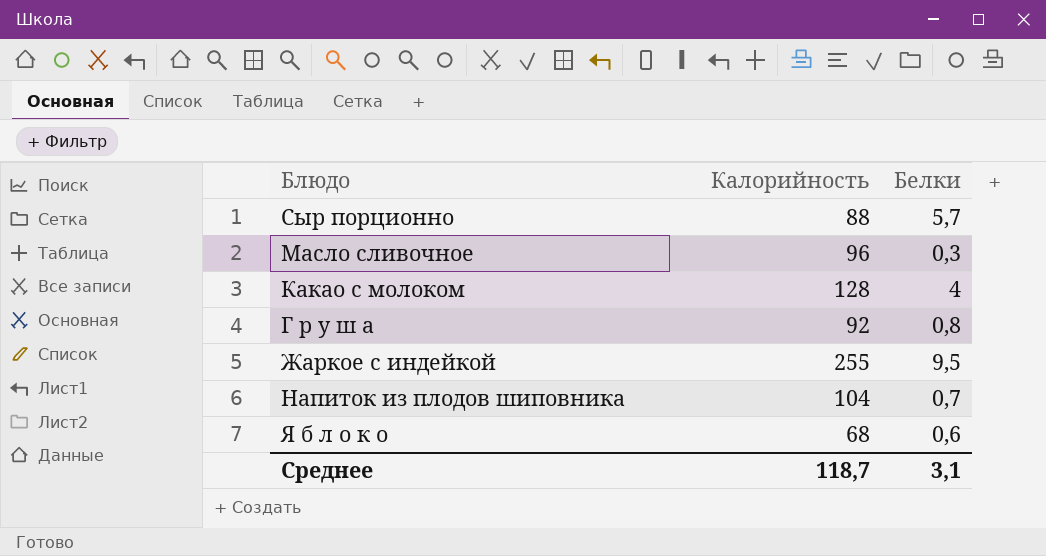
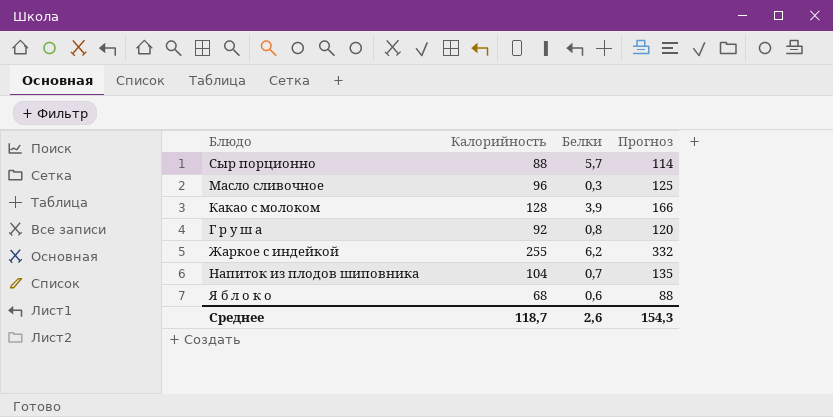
column Прогноз | formula: none -> [Калорийность] * 1,3
Какао с молоком | Белки: 4 -> 3,9
Жаркое с индейкой | Белки: 9,5 -> 6,2
Среднее | Белки: 3,1 -> 2,6

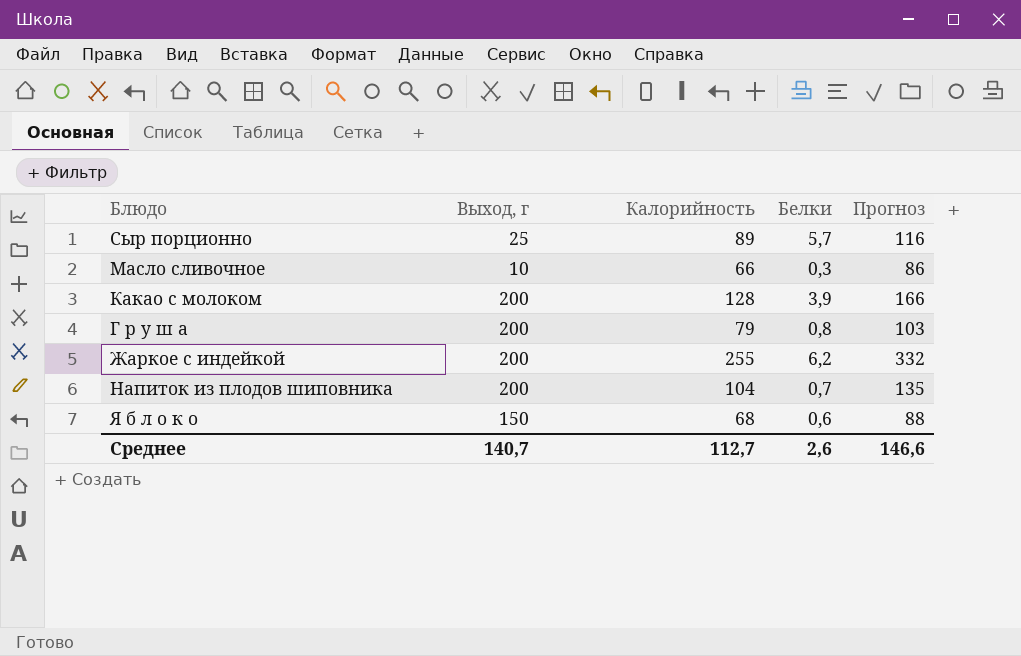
column Выход, г | position: none -> 2
Сыр порционно | Калорийность: 88 -> 89
Сыр порционно | Прогноз: 114 -> 116
Масло сливочное | Калорийность: 96 -> 66
Масло сливочное | Прогноз: 125 -> 86
Г р у ш а | Калорийность: 92 -> 79
Г р у ш а | Прогноз: 120 -> 103
Среднее | Калорийность: 118,7 -> 112,7
Среднее | Прогноз: 154,3 -> 146,6

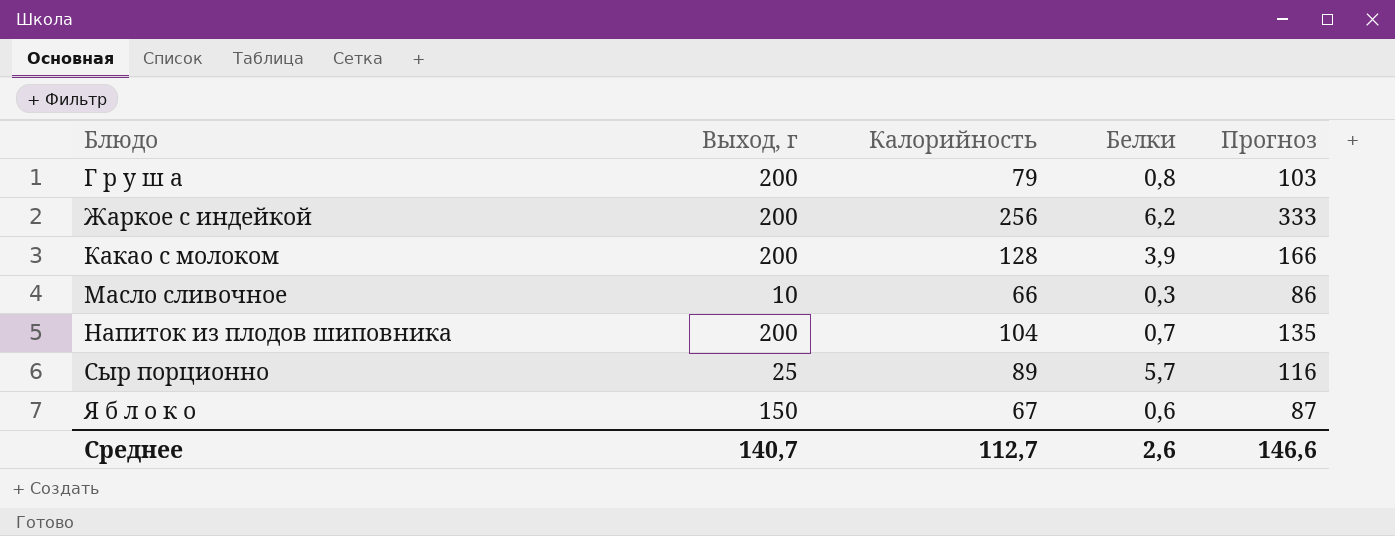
row order: none -> Блюдо ascending
Жаркое с индейкой | Калорийность: 255 -> 256
Жаркое с индейкой | Прогноз: 332 -> 333
Я б л о к о | Калорийность: 68 -> 67
Я б л о к о | Прогноз: 88 -> 87

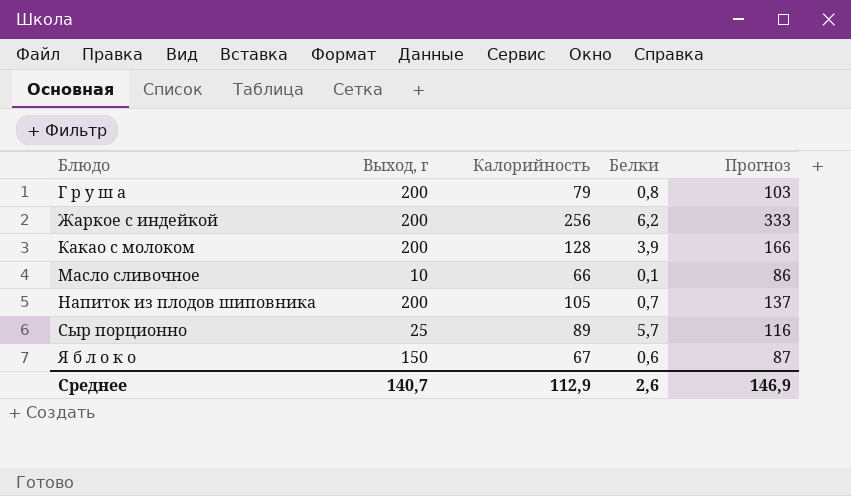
Масло сливочное | Белки: 0,3 -> 0,1
Напиток из плодов шиповника | Калорийность: 104 -> 105
Напиток из плодов шиповника | Прогноз: 135 -> 137
Среднее | Калорийность: 112,7 -> 112,9
Среднее | Прогноз: 146,6 -> 146,9

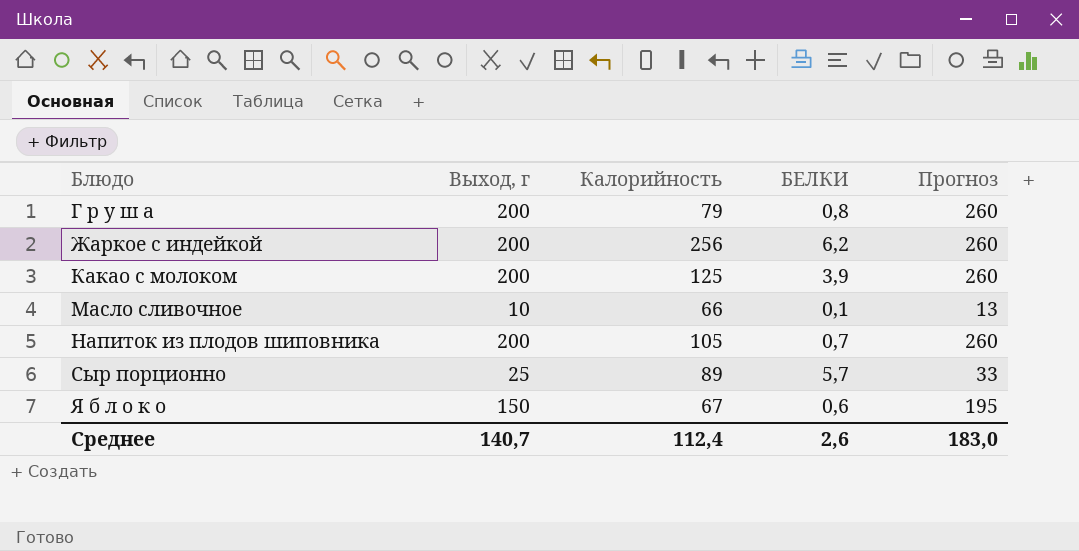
column name: Белки -> БЕЛКИ
column Прогноз | formula: [Калорийность] * 1,3 -> [Выход, г] * 1,3
Какао с молоком | Калорийность: 128 -> 125
Среднее | Калорийность: 112,9 -> 112,4
Среднее | Прогноз: 146,9 -> 183,0

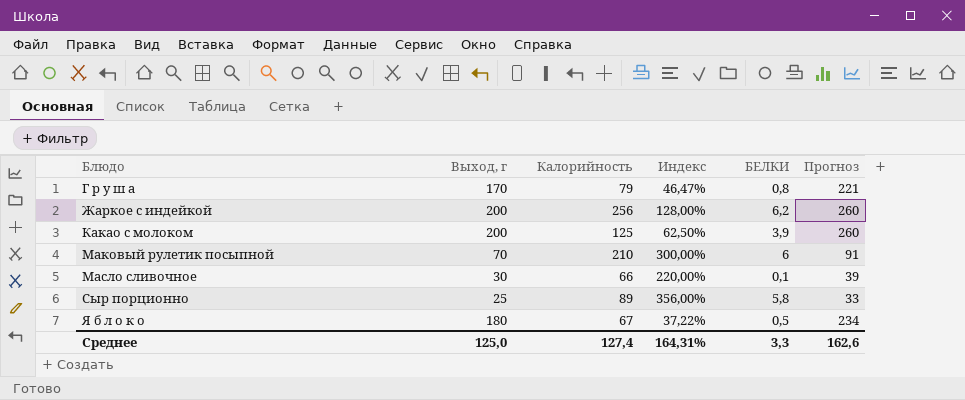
column Индекс | formula: none -> [Калорийность] / [Выход, г]
row Напиток из плодов шиповника: 200 | 105 | 0,7 | 260 -> none
Г р у ш а | Выход, г: 200 -> 170
Г р у ш а | Прогноз: 260 -> 221
row Маковый рулетик посыпной: none -> 70 | 210 | 300,00% | 6 | 91
Масло сливочное | Выход, г: 10 -> 30
Масло сливочное | Прогноз: 13 -> 39
Сыр порционно | БЕЛКИ: 5,7 -> 5,8
Я б л о к о | Выход, г: 150 -> 180
Я б л о к о | БЕЛКИ: 0,6 -> 0,5
Я б л о к о | Прогноз: 195 -> 234
Среднее | Выход, г: 140,7 -> 125,0
Среднее | Калорийность: 112,4 -> 127,4
Среднее | БЕЛКИ: 2,6 -> 3,3
Среднее | Прогноз: 183,0 -> 162,6

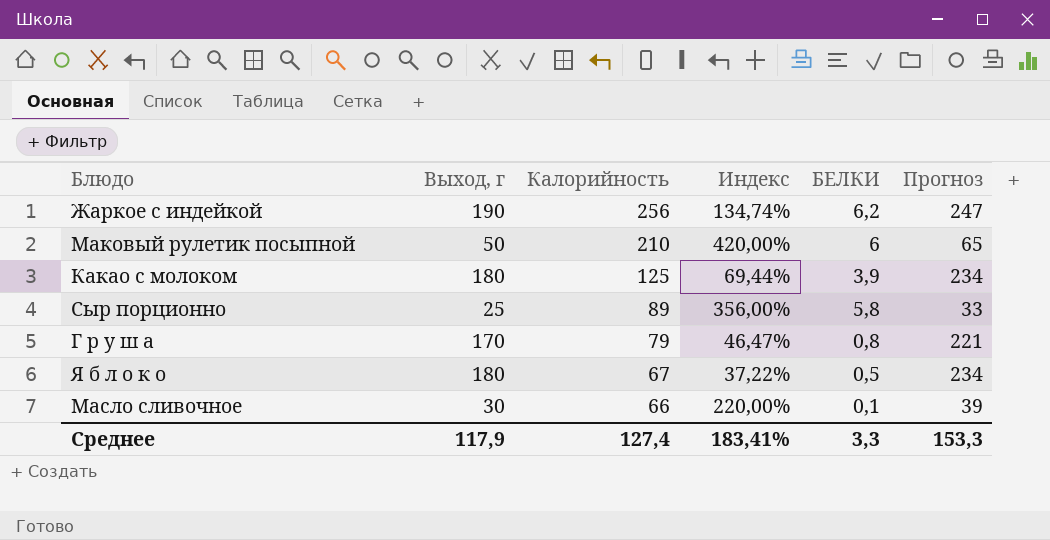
row order: Блюдо ascending -> Калорийность descending
Жаркое с индейкой | Выход, г: 200 -> 190
Жаркое с индейкой | Индекс: 128,00% -> 134,74%
Жаркое с индейкой | Прогноз: 260 -> 247
Маковый рулетик посыпной | Выход, г: 70 -> 50
Маковый рулетик посыпной | Индекс: 300,00% -> 420,00%
Маковый рулетик посыпной | Прогноз: 91 -> 65
Какао с молоком | Выход, г: 200 -> 180
Какао с молоком | Индекс: 62,50% -> 69,44%
Какао с молоком | Прогноз: 260 -> 234
Среднее | Выход, г: 125,0 -> 117,9
Среднее | Индекс: 164,31% -> 183,41%
Среднее | Прогноз: 162,6 -> 153,3

